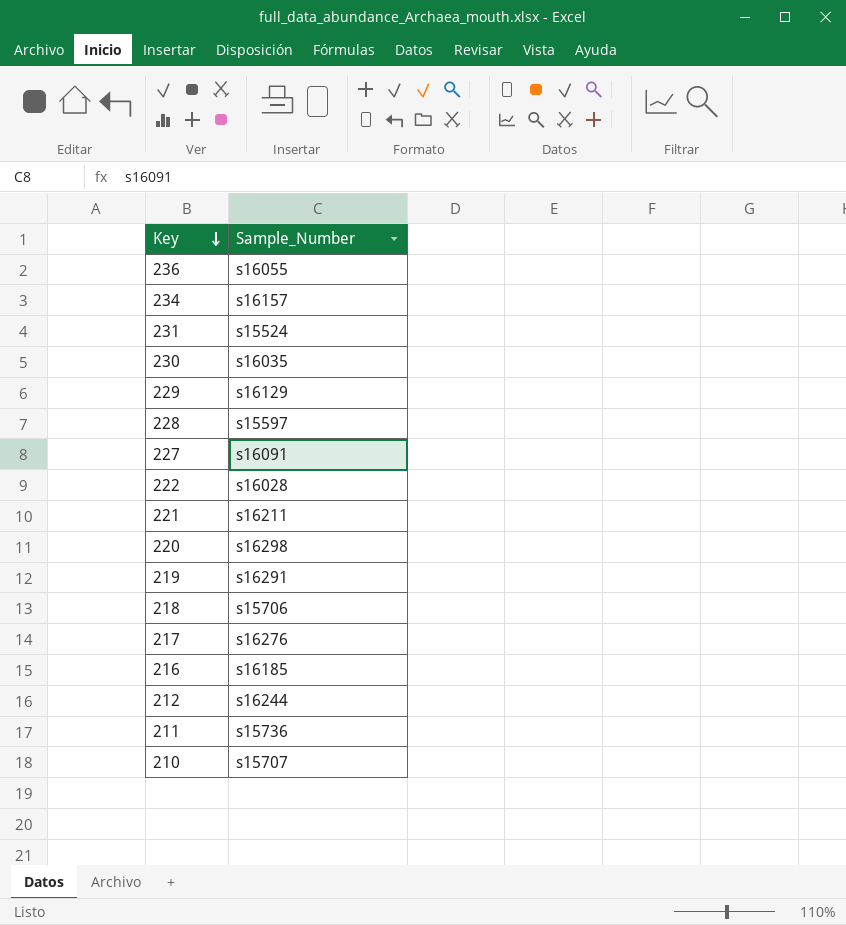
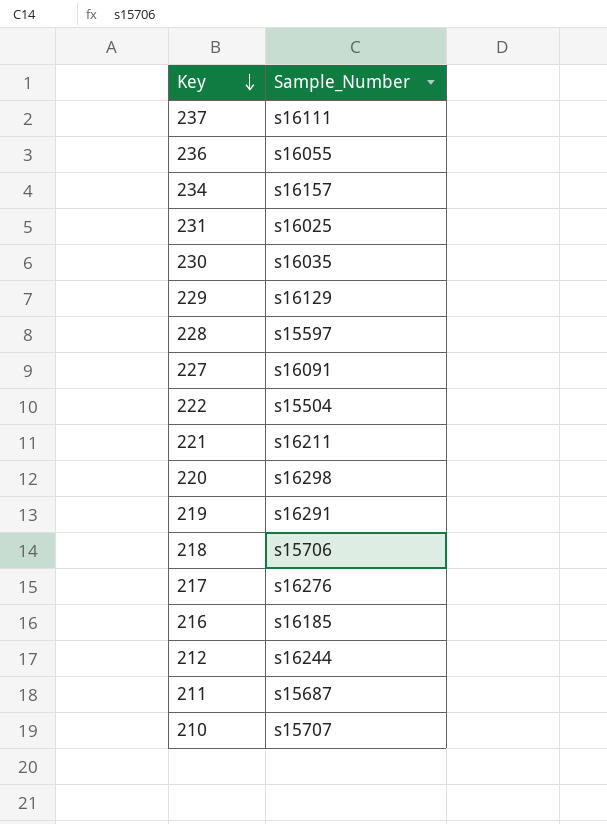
row 237: none -> s16111
231 | Sample_Number: s15524 -> s16025
222 | Sample_Number: s16028 -> s15504
211 | Sample_Number: s15736 -> s15687

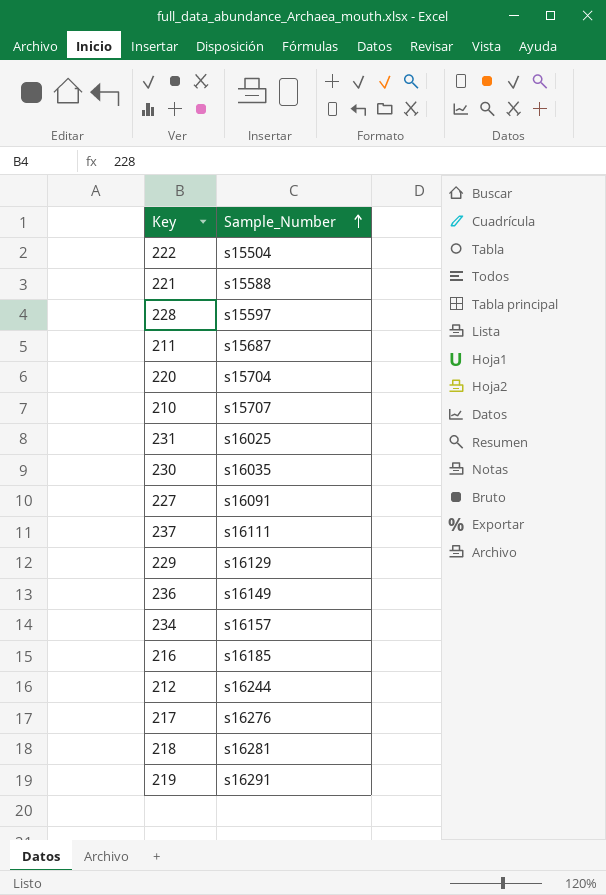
row order: Key descending -> Sample_Number ascending
221 | Sample_Number: s16211 -> s15588
220 | Sample_Number: s16298 -> s15704
236 | Sample_Number: s16055 -> s16149
218 | Sample_Number: s15706 -> s16281

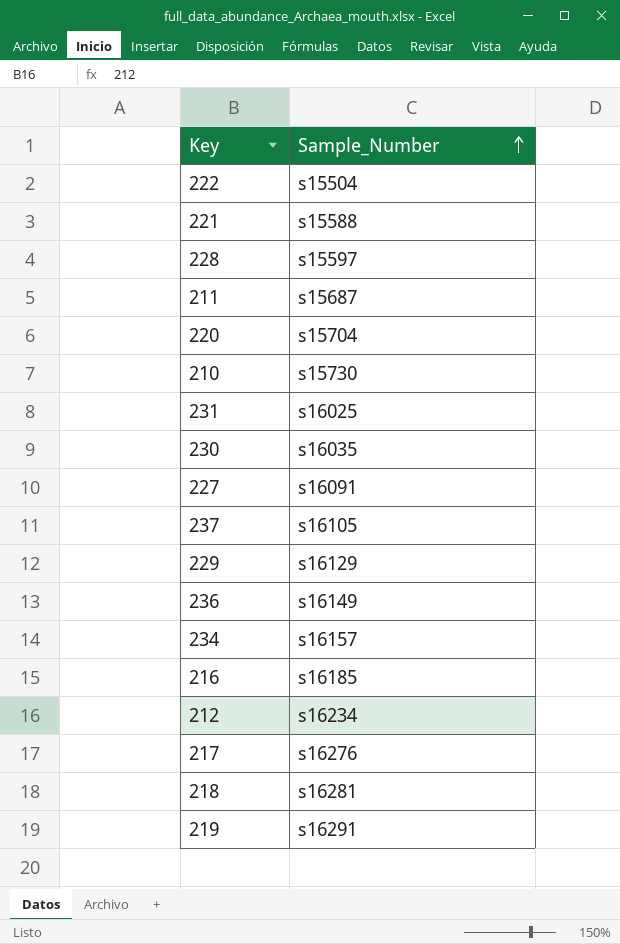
210 | Sample_Number: s15707 -> s15730
237 | Sample_Number: s16111 -> s16105
212 | Sample_Number: s16244 -> s16234

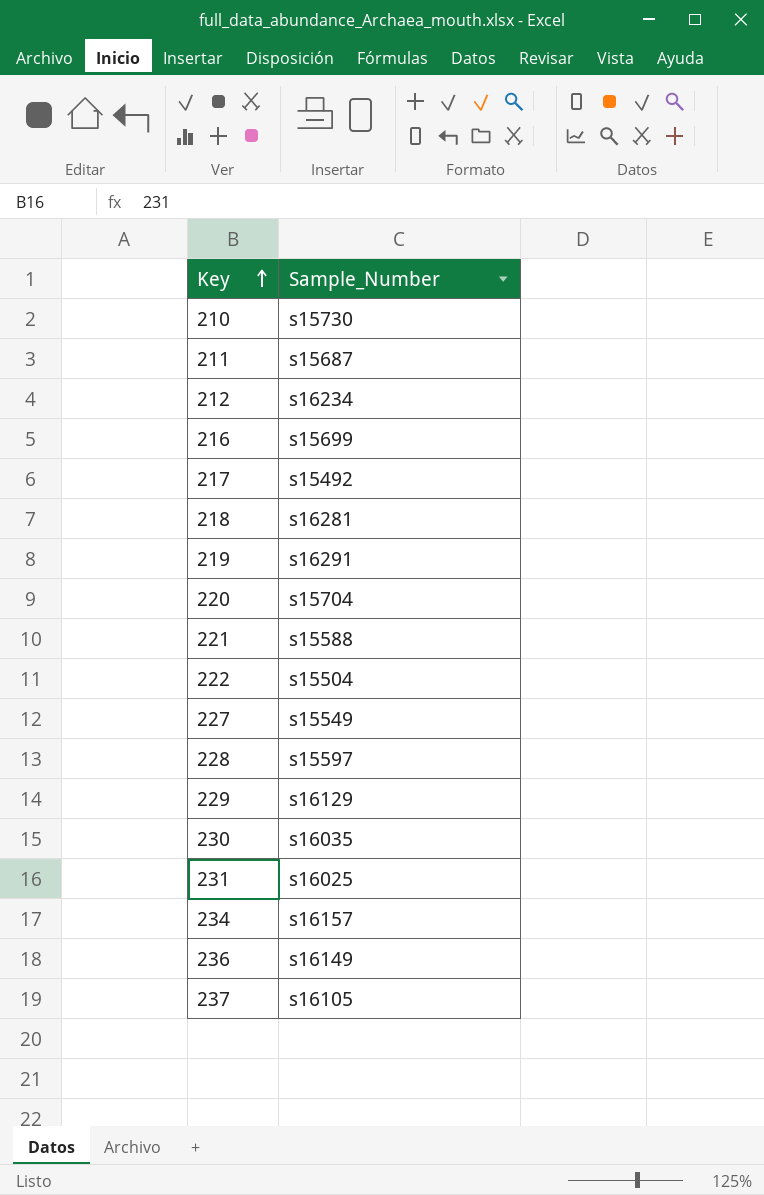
row order: Sample_Number ascending -> Key ascending
216 | Sample_Number: s16185 -> s15699
217 | Sample_Number: s16276 -> s15492
227 | Sample_Number: s16091 -> s15549

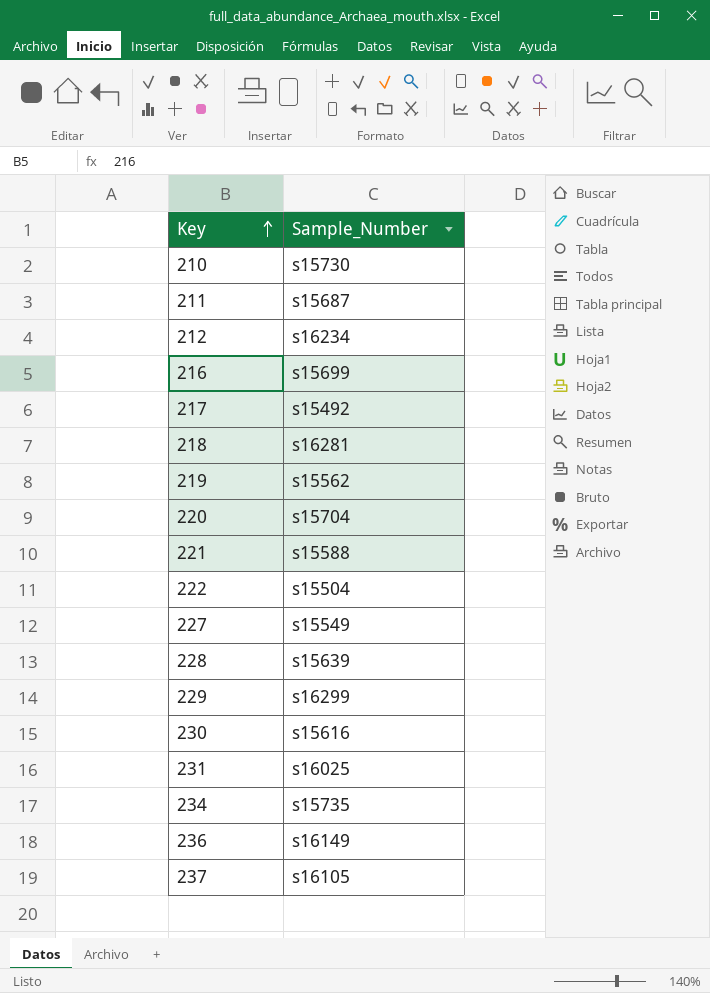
219 | Sample_Number: s16291 -> s15562
228 | Sample_Number: s15597 -> s15639
229 | Sample_Number: s16129 -> s16299
230 | Sample_Number: s16035 -> s15616
234 | Sample_Number: s16157 -> s15735

